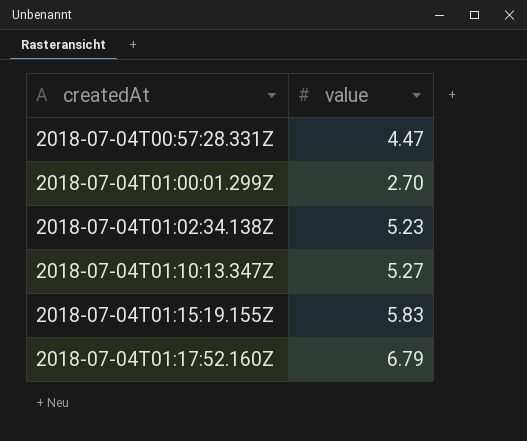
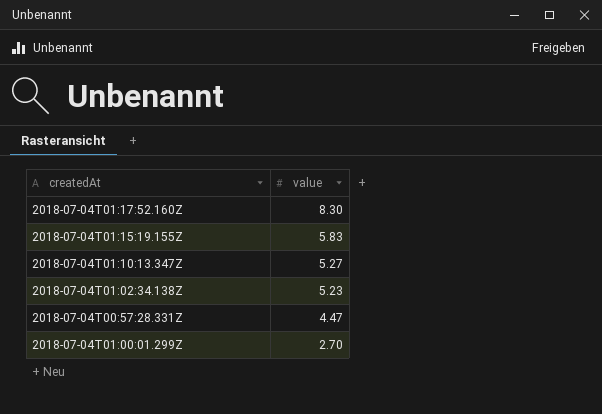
row order: createdAt ascending -> value descending
2018-07-04T01:17:52.160Z | value: 6.79 -> 8.30

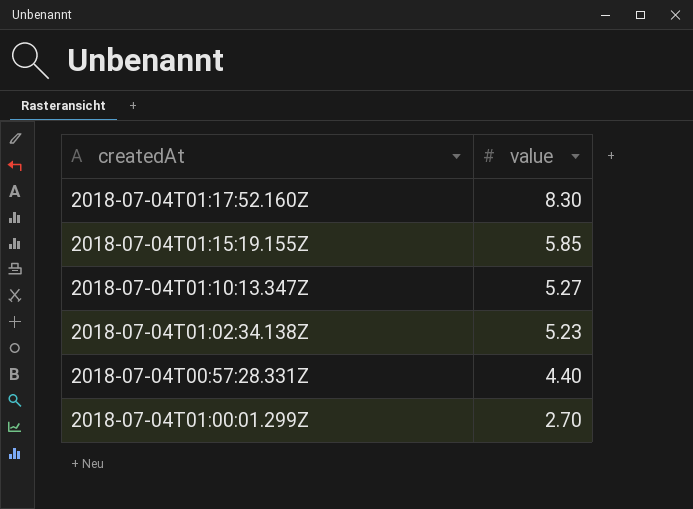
2018-07-04T01:15:19.155Z | value: 5.83 -> 5.85
2018-07-04T00:57:28.331Z | value: 4.47 -> 4.40

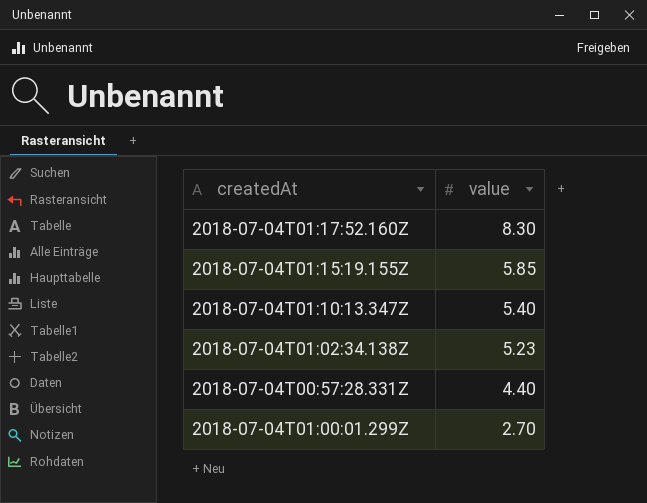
2018-07-04T01:10:13.347Z | value: 5.27 -> 5.40

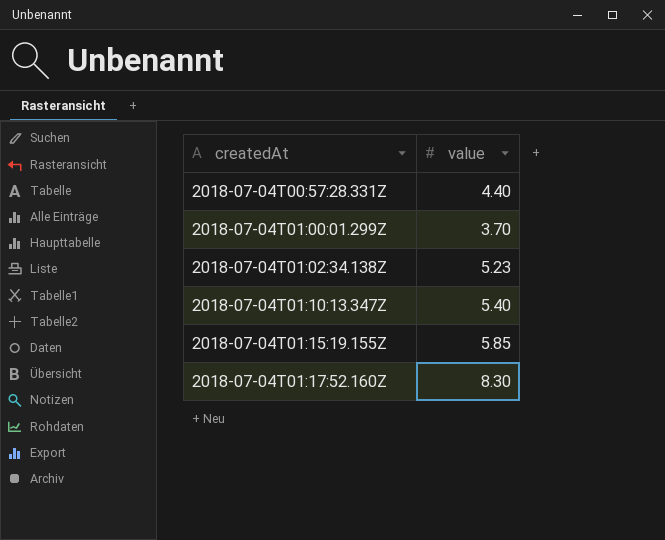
row order: value descending -> createdAt ascending
2018-07-04T01:00:01.299Z | value: 2.70 -> 3.70

